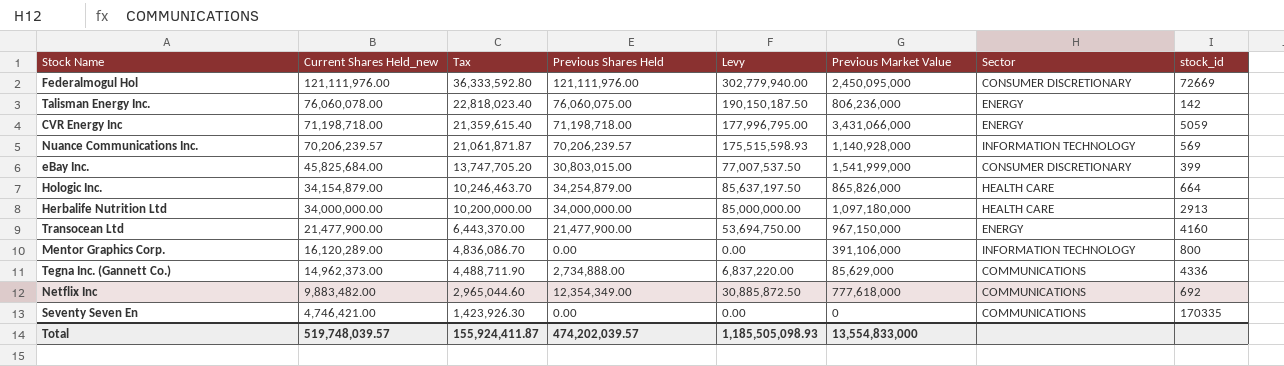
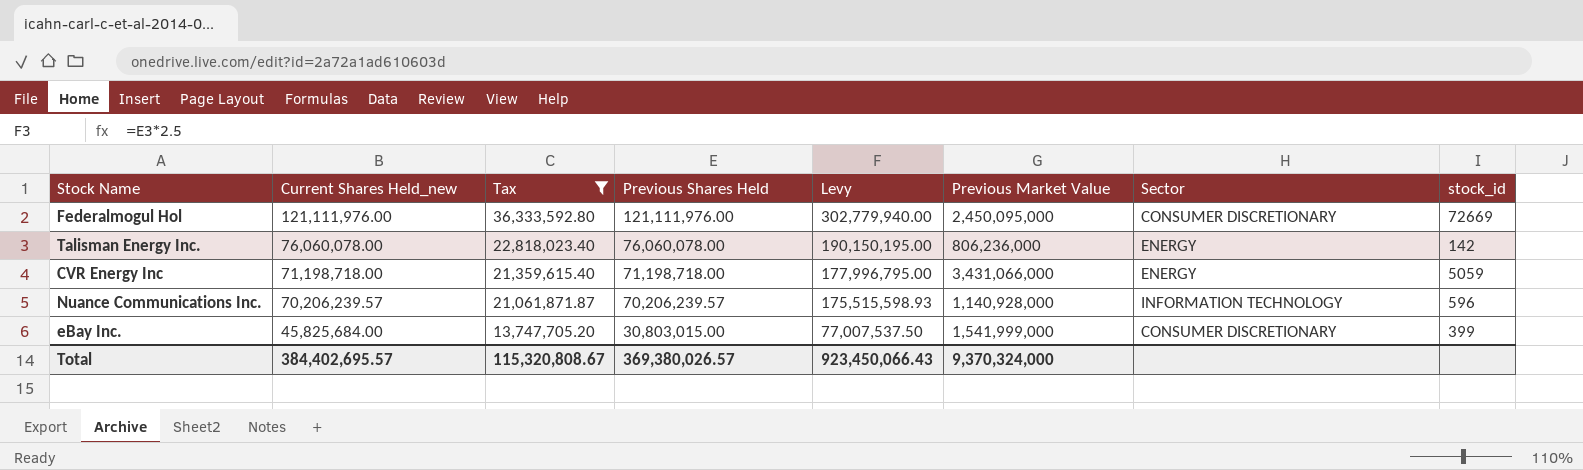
filter: none -> Tax >= 13,747,705.20
Talisman Energy Inc. | Previous Shares Held: 76,060,075.00 -> 76,060,078.00
Talisman Energy Inc. | Levy: 190,150,187.50 -> 190,150,195.00
Nuance Communications Inc. | stock_id: 569 -> 596
Total | Current Shares Held_new: 519,748,039.57 -> 384,402,695.57
Total | Tax: 155,924,411.87 -> 115,320,808.67
Total | Previous Shares Held: 474,202,039.57 -> 369,380,026.57
Total | Levy: 1,185,505,098.93 -> 923,450,066.43
Total | Previous Market Value: 13,554,833,000 -> 9,370,324,000

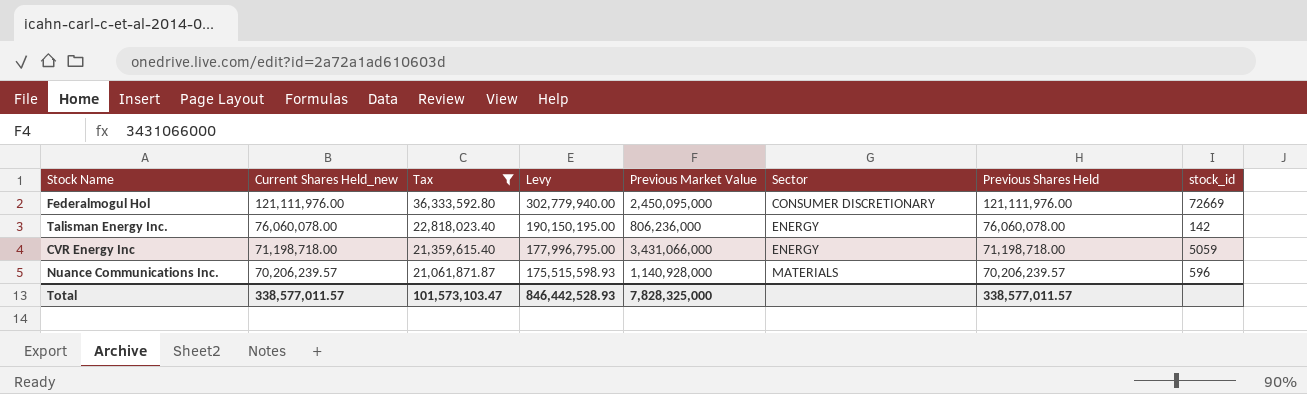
column Previous Shares Held | position: 4 -> 7
row eBay Inc.: 45,825,684.00 | 13,747,705.20 | 30,803,015.00 | 77,007,537.50 | 1,541,999,000 | CONSUMER DISCRETIONARY | 399 -> none
Nuance Communications Inc. | Sector: INFORMATION TECHNOLOGY -> MATERIALS
Total | Current Shares Held_new: 384,402,695.57 -> 338,577,011.57
Total | Tax: 115,320,808.67 -> 101,573,103.47
Total | Levy: 923,450,066.43 -> 846,442,528.93
Total | Previous Market Value: 9,370,324,000 -> 7,828,325,000
Total | Previous Shares Held: 369,380,026.57 -> 338,577,011.57

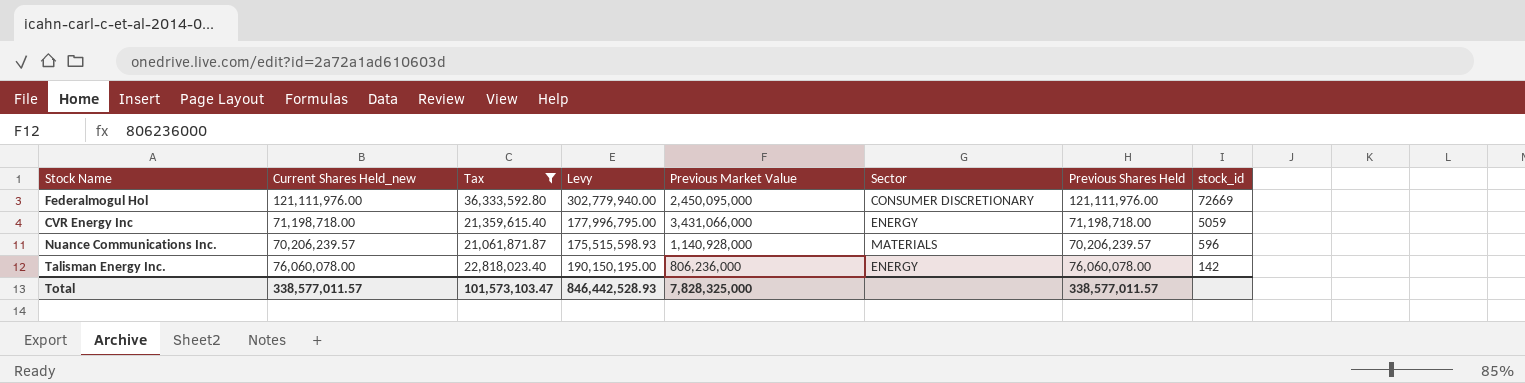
row order: Current Shares Held_new descending -> stock_id descending

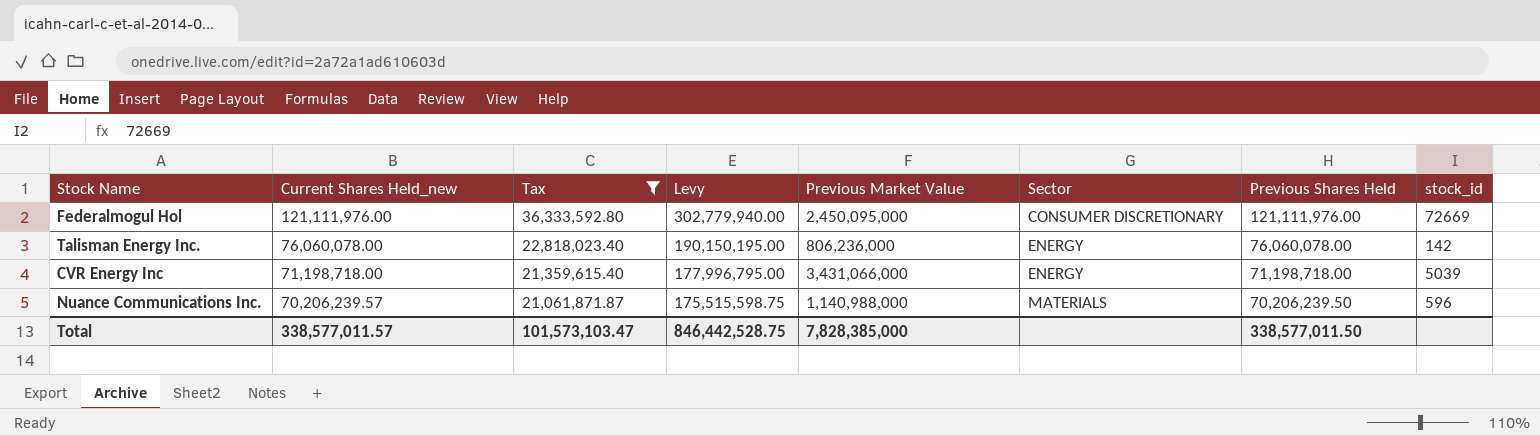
row order: stock_id descending -> Current Shares Held_new descending
CVR Energy Inc | stock_id: 5059 -> 5039
Nuance Communications Inc. | Levy: 175,515,598.93 -> 175,515,598.75
Nuance Communications Inc. | Previous Market Value: 1,140,928,000 -> 1,140,988,000
Nuance Communications Inc. | Previous Shares Held: 70,206,239.57 -> 70,206,239.50
Total | Levy: 846,442,528.93 -> 846,442,528.75
Total | Previous Market Value: 7,828,325,000 -> 7,828,385,000
Total | Previous Shares Held: 338,577,011.57 -> 338,577,011.50

